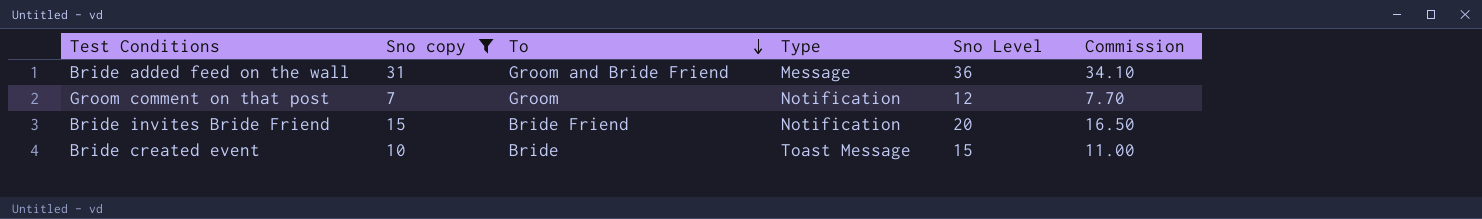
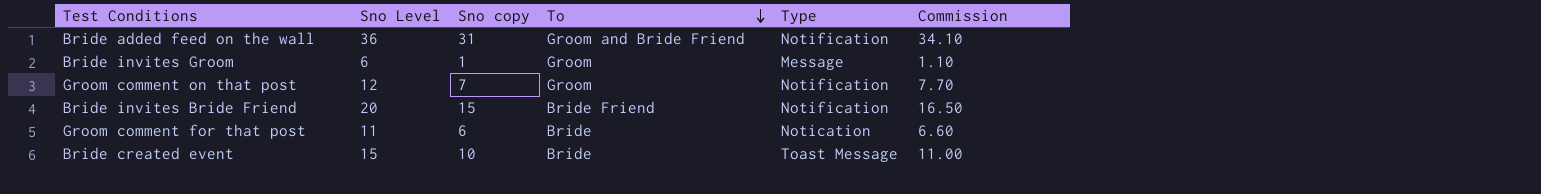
filter: Sno copy >= 7 -> none
column Sno Level | position: 5 -> 2
Bride added feed on the wall | Type: Message -> Notification

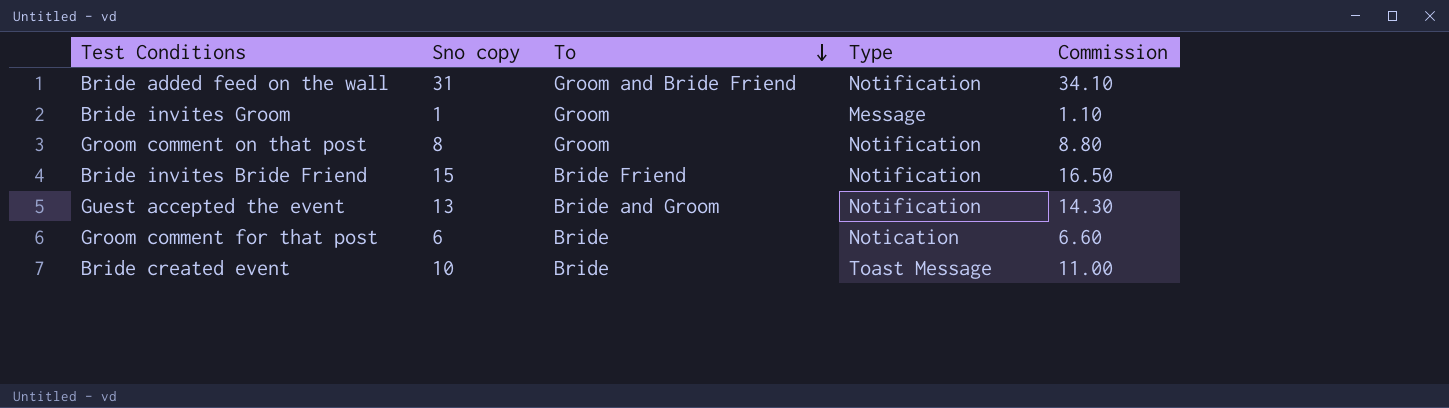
column Sno Level | formula: [Sno copy] + 5 -> none
Groom comment on that post | Sno copy: 7 -> 8
Groom comment on that post | Commission: 7.70 -> 8.80
row Guest accepted the event: none -> 13 | Bride and Groom | Notification | 14.30

